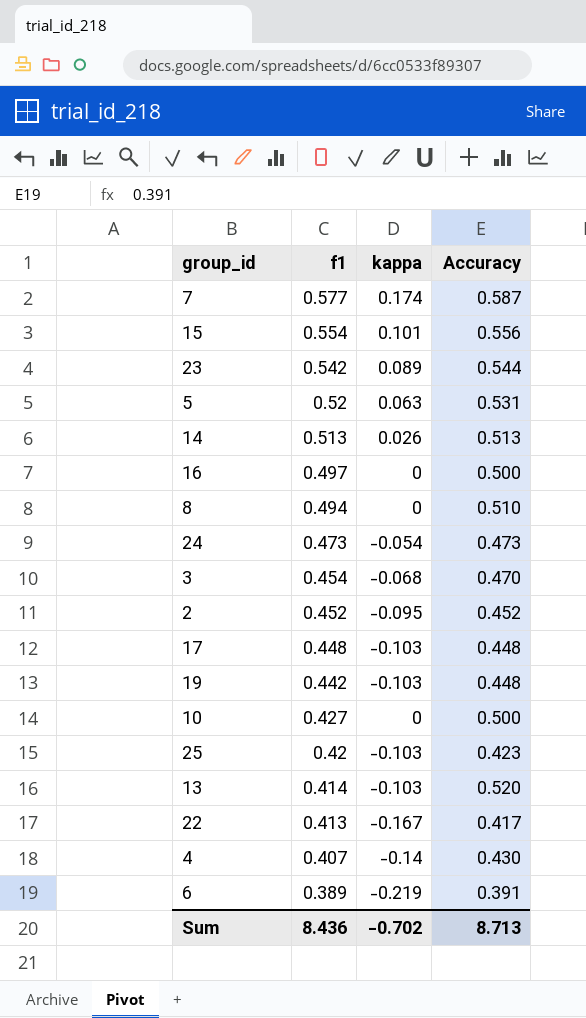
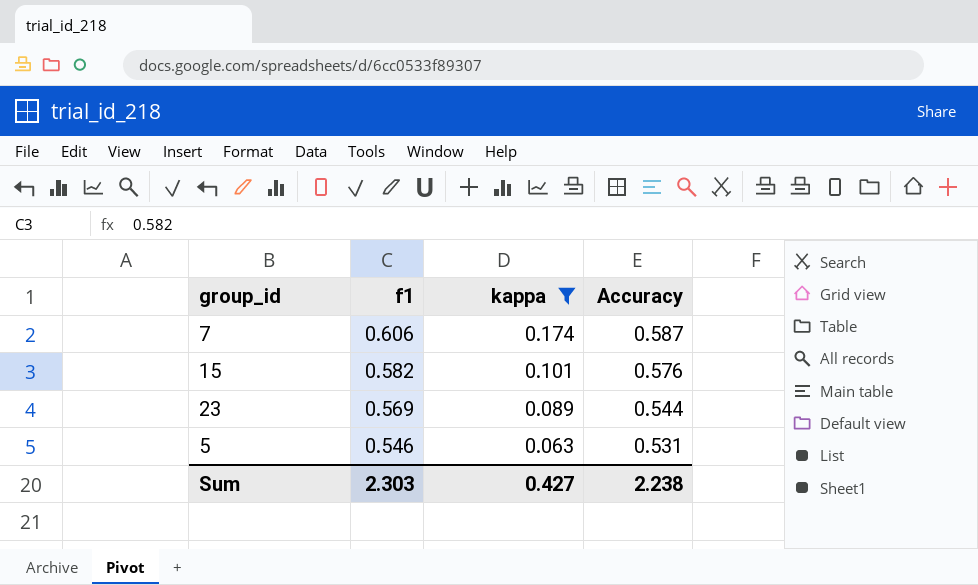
filter: none -> kappa >= 0.063
7 | f1: 0.577 -> 0.606
15 | f1: 0.554 -> 0.582
15 | Accuracy: 0.556 -> 0.576
23 | f1: 0.542 -> 0.569
5 | f1: 0.52 -> 0.546
Sum | f1: 8.436 -> 2.303
Sum | kappa: -0.702 -> 0.427
Sum | Accuracy: 8.713 -> 2.238

